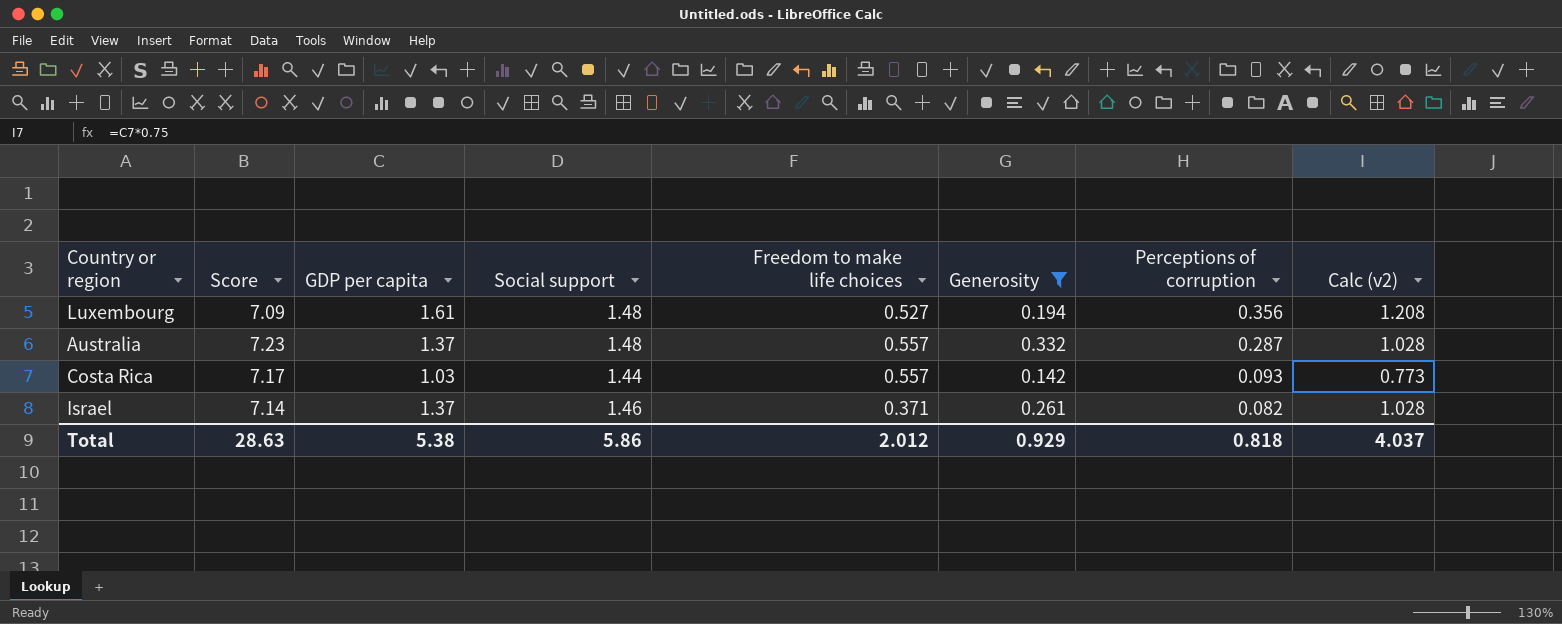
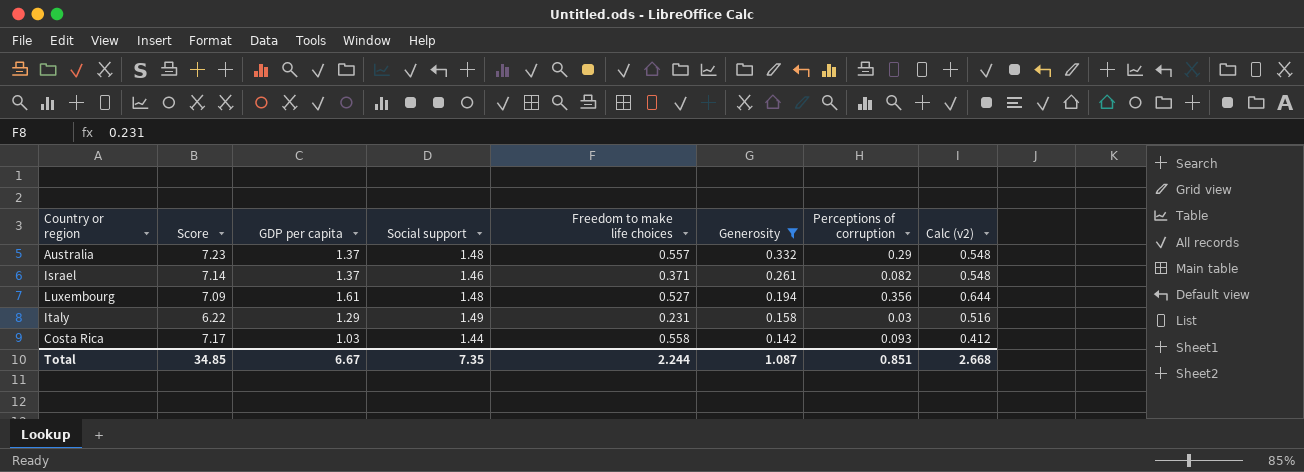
row order: Perceptions of corruption descending -> Generosity descending
column Calc (v2) | formula: [GDP per capita] * 0.75 -> [GDP per capita] * 0.4
Australia | Perceptions of corruption: 0.287 -> 0.29
row Italy: none -> 6.22 | 1.29 | 1.49 | 0.231 | 0.158 | 0.03 | 0.516
Costa Rica | Freedom to make life choices: 0.557 -> 0.558
Total | Score: 28.63 -> 34.85
Total | GDP per capita: 5.38 -> 6.67
Total | Social support: 5.86 -> 7.35
Total | Freedom to make life choices: 2.012 -> 2.244
Total | Generosity: 0.929 -> 1.087
Total | Perceptions of corruption: 0.818 -> 0.851
Total | Calc (v2): 4.037 -> 2.668

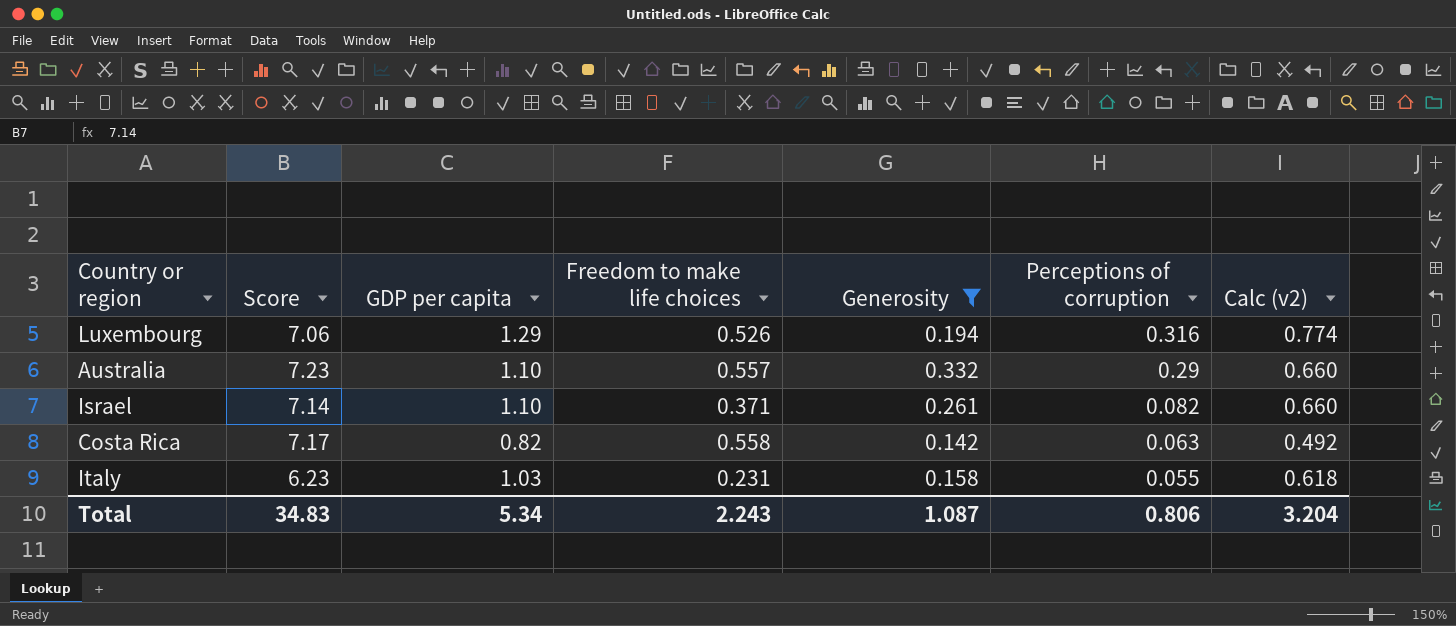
row order: Generosity descending -> Perceptions of corruption descending
column Social support | position: 4 -> none
column Calc (v2) | formula: [GDP per capita] * 0.4 -> [GDP per capita] * 0.6
Luxembourg | Score: 7.09 -> 7.06
Luxembourg | GDP per capita: 1.61 -> 1.29
Luxembourg | Freedom to make life choices: 0.527 -> 0.526
Luxembourg | Perceptions of corruption: 0.356 -> 0.316
Australia | GDP per capita: 1.37 -> 1.10
Israel | GDP per capita: 1.37 -> 1.10
Costa Rica | GDP per capita: 1.03 -> 0.82
Costa Rica | Perceptions of corruption: 0.093 -> 0.063
Italy | Score: 6.22 -> 6.23
Italy | GDP per capita: 1.29 -> 1.03
Italy | Perceptions of corruption: 0.03 -> 0.055
Total | Score: 34.85 -> 34.83
Total | GDP per capita: 6.67 -> 5.34
Total | Freedom to make life choices: 2.244 -> 2.243
Total | Perceptions of corruption: 0.851 -> 0.806
Total | Calc (v2): 2.668 -> 3.204

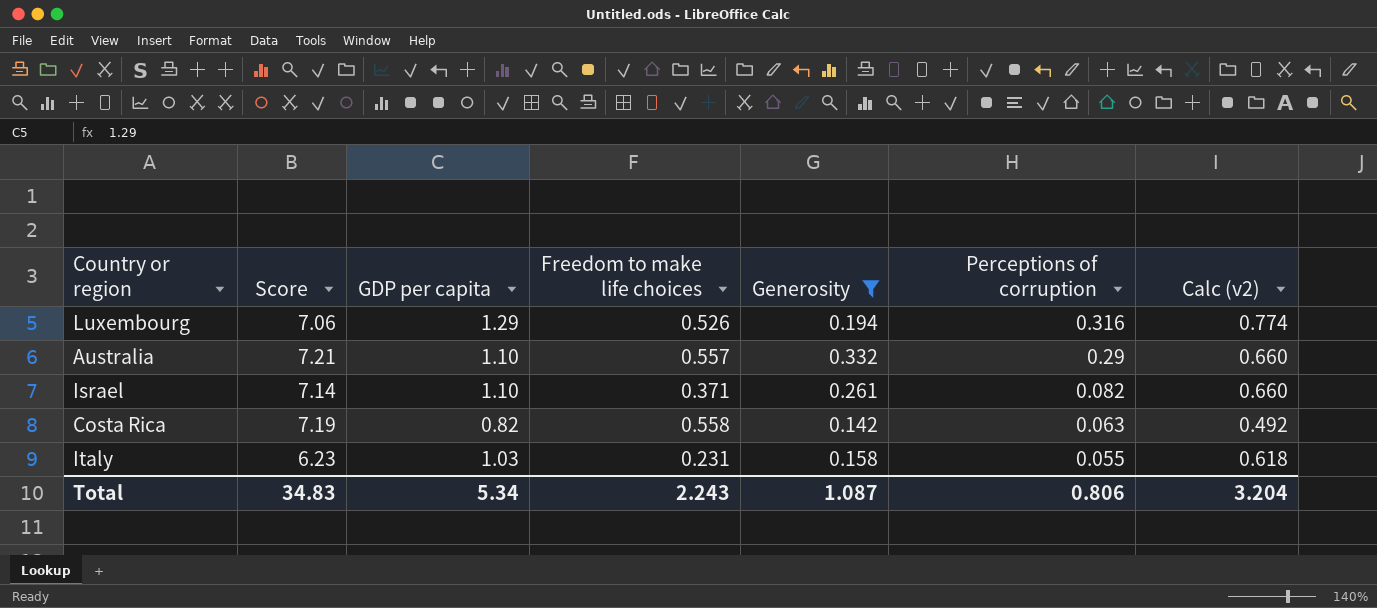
Australia | Score: 7.23 -> 7.21
Costa Rica | Score: 7.17 -> 7.19

